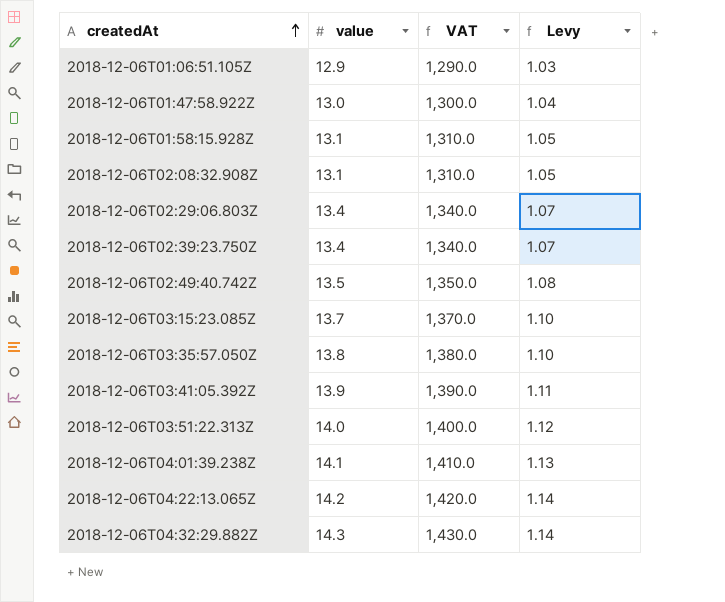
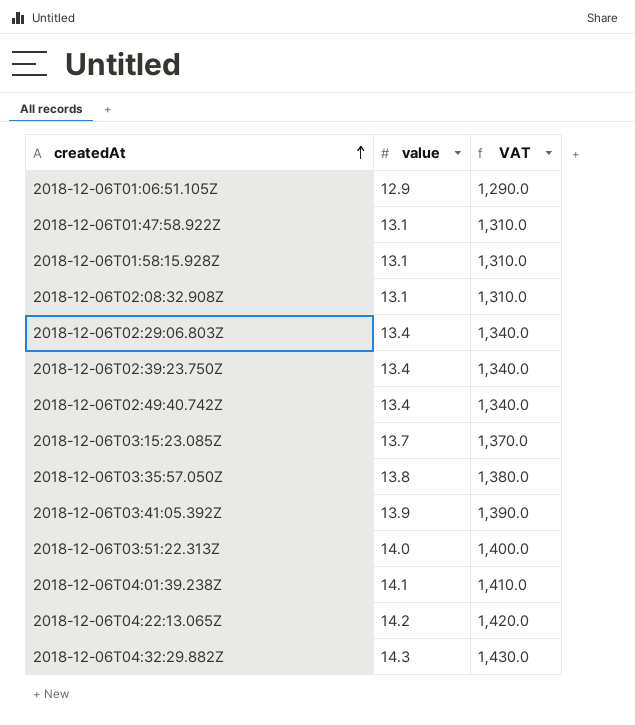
column Levy | formula: [value] * 0.08 -> none
2018-12-06T01:47:58.922Z | value: 13.0 -> 13.1
2018-12-06T01:47:58.922Z | VAT: 1,300.0 -> 1,310.0
2018-12-06T02:49:40.742Z | value: 13.5 -> 13.4
2018-12-06T02:49:40.742Z | VAT: 1,350.0 -> 1,340.0

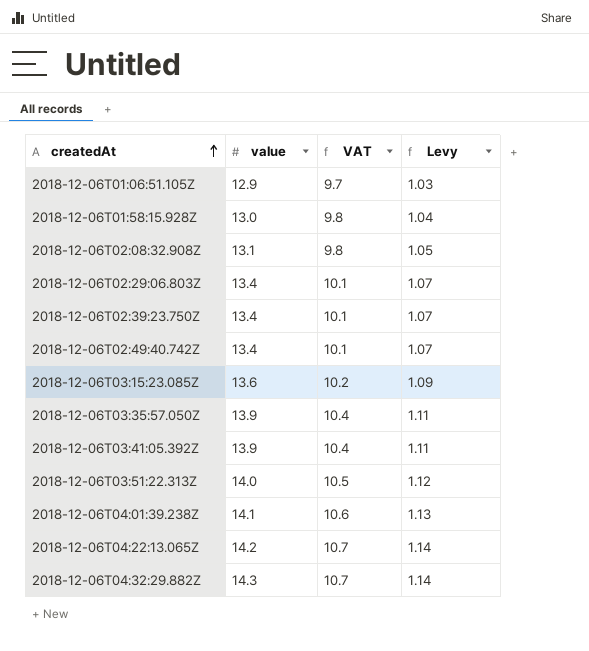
column VAT | formula: [value] * 100 -> [value] * 0.75
column Levy | formula: none -> [value] * 0.08
row 2018-12-06T01:47:58.922Z: 13.1 | 1,310.0 -> none
2018-12-06T01:58:15.928Z | value: 13.1 -> 13.0
2018-12-06T03:15:23.085Z | value: 13.7 -> 13.6
2018-12-06T03:35:57.050Z | value: 13.8 -> 13.9

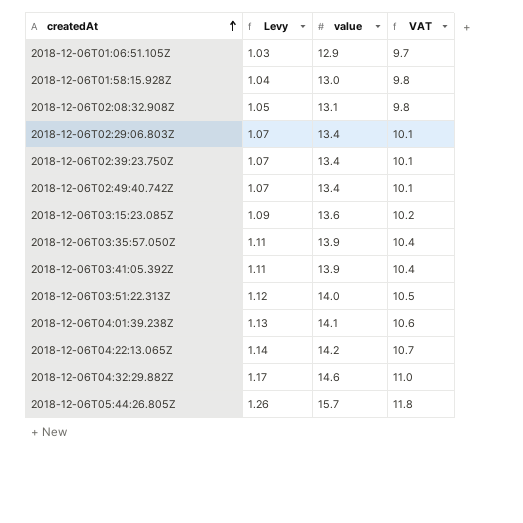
column Levy | position: 4 -> 2
2018-12-06T04:32:29.882Z | Levy: 1.14 -> 1.17
2018-12-06T04:32:29.882Z | value: 14.3 -> 14.6
2018-12-06T04:32:29.882Z | VAT: 10.7 -> 11.0
row 2018-12-06T05:44:26.805Z: none -> 1.26 | 15.7 | 11.8

